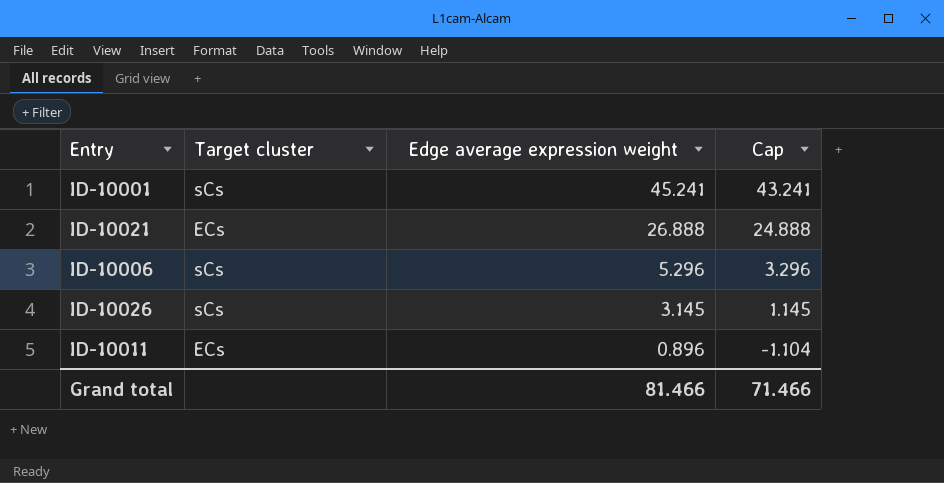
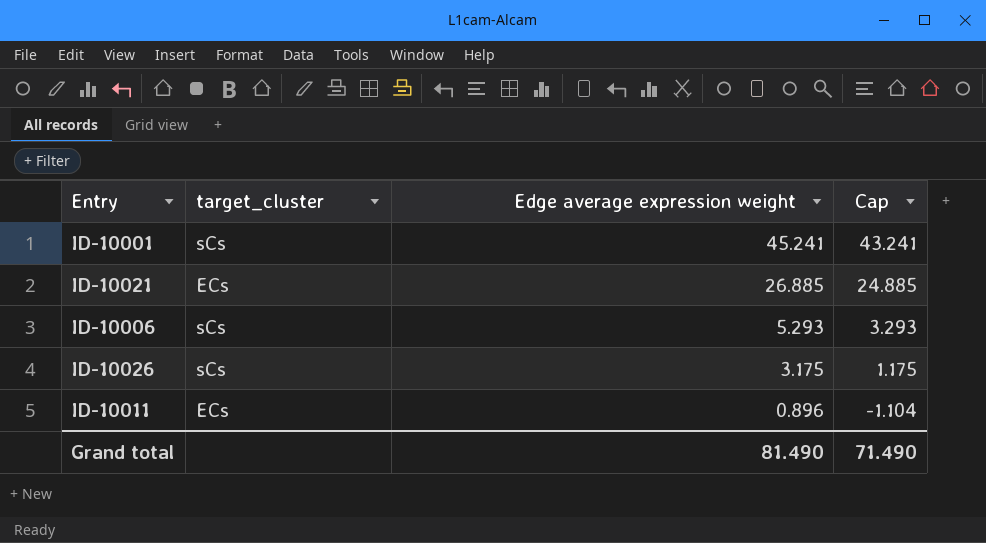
column name: Target cluster -> target_cluster
ID-10021 | Edge average expression weight: 26.888 -> 26.885
ID-10021 | Cap: 24.888 -> 24.885
ID-10006 | Edge average expression weight: 5.296 -> 5.293
ID-10006 | Cap: 3.296 -> 3.293
ID-10026 | Edge average expression weight: 3.145 -> 3.175
ID-10026 | Cap: 1.145 -> 1.175
Grand total | Edge average expression weight: 81.466 -> 81.490
Grand total | Cap: 71.466 -> 71.490

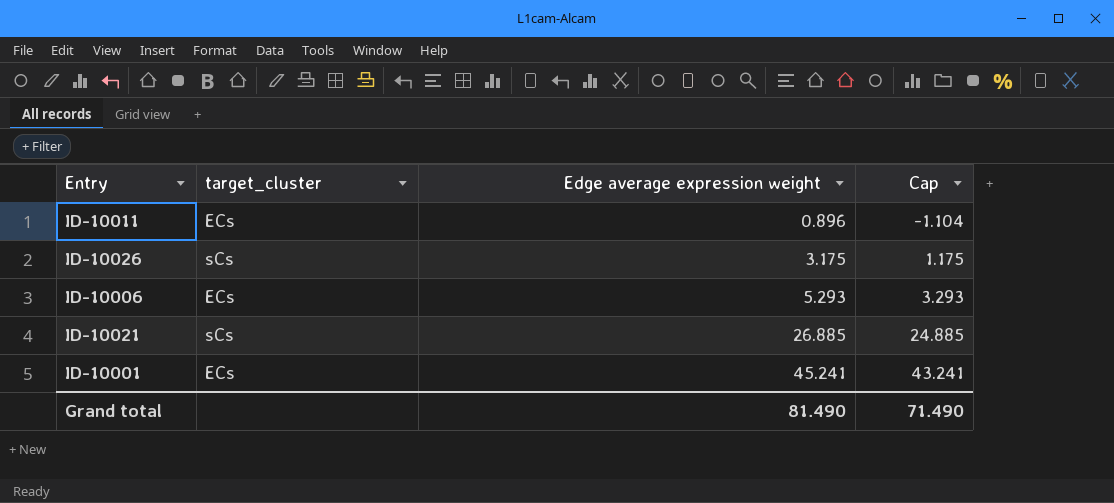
row order: Edge average expression weight descending -> Edge average expression weight ascending
ID-10006 | target_cluster: sCs -> ECs
ID-10021 | target_cluster: ECs -> sCs
ID-10001 | target_cluster: sCs -> ECs

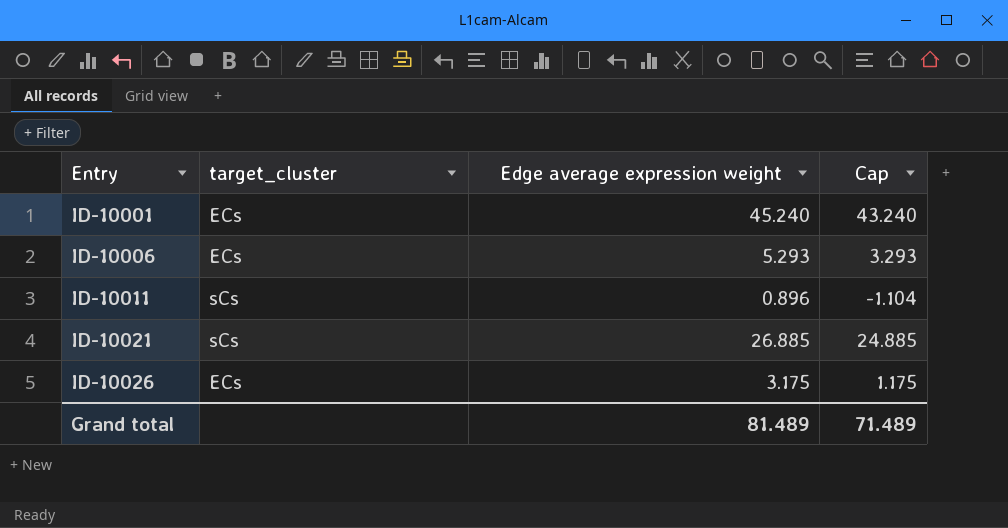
row order: Edge average expression weight ascending -> Entry ascending
ID-10001 | Edge average expression weight: 45.241 -> 45.240
ID-10001 | Cap: 43.241 -> 43.240
ID-10011 | target_cluster: ECs -> sCs
ID-10026 | target_cluster: sCs -> ECs
Grand total | Edge average expression weight: 81.490 -> 81.489
Grand total | Cap: 71.490 -> 71.489

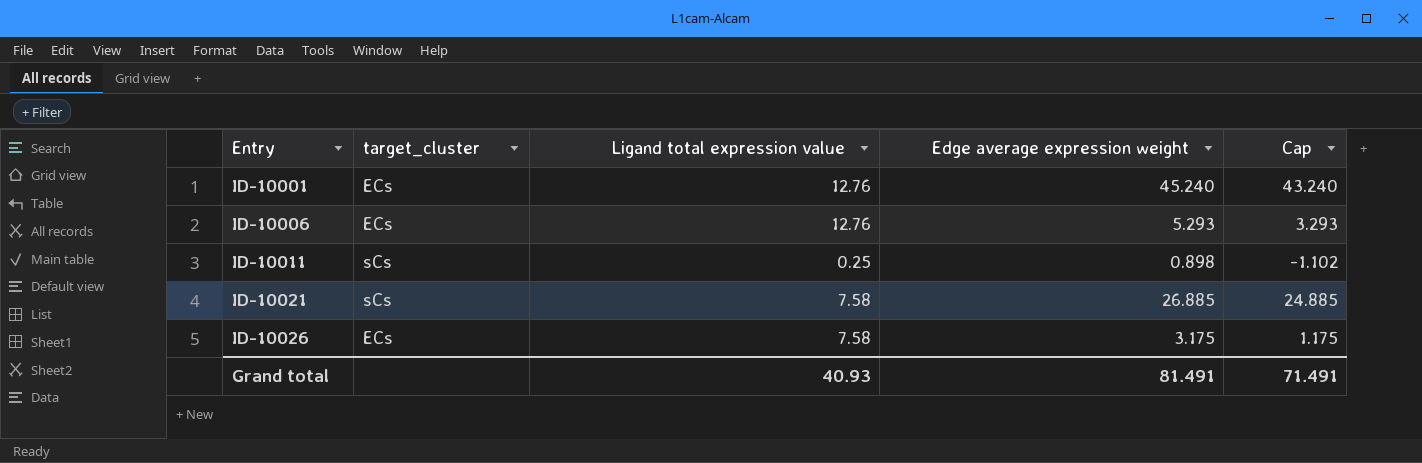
column Ligand total expression value | position: none -> 3
ID-10011 | Edge average expression weight: 0.896 -> 0.898
ID-10011 | Cap: -1.104 -> -1.102
Grand total | Edge average expression weight: 81.489 -> 81.491
Grand total | Cap: 71.489 -> 71.491

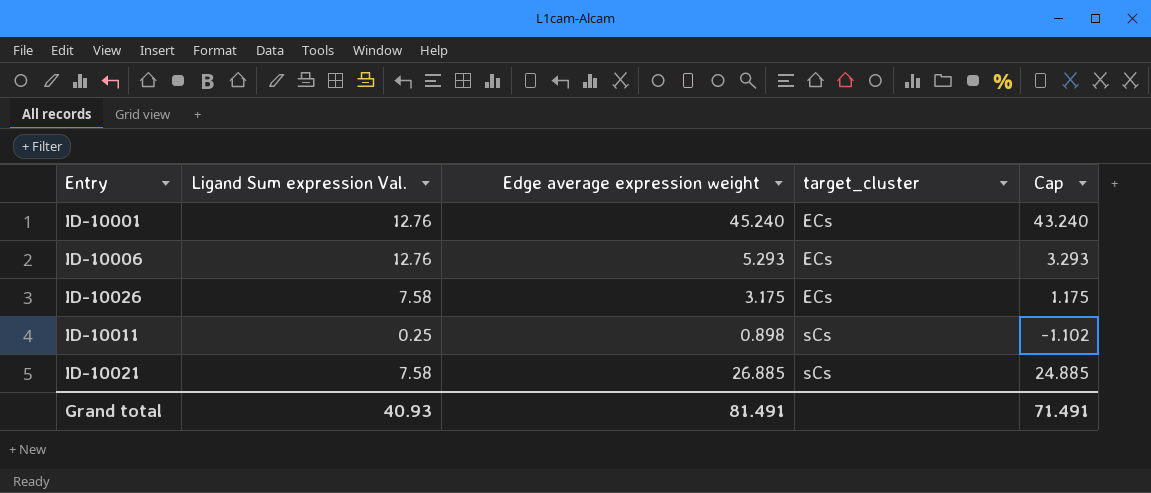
row order: Entry ascending -> target_cluster ascending
column name: Ligand total expression value -> Ligand Sum expression Val.
column target_cluster | position: 2 -> 4

